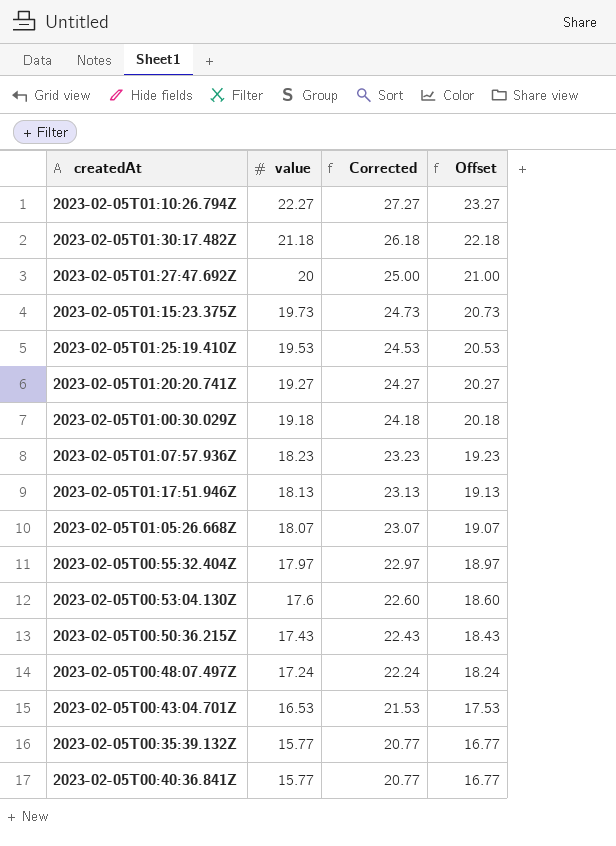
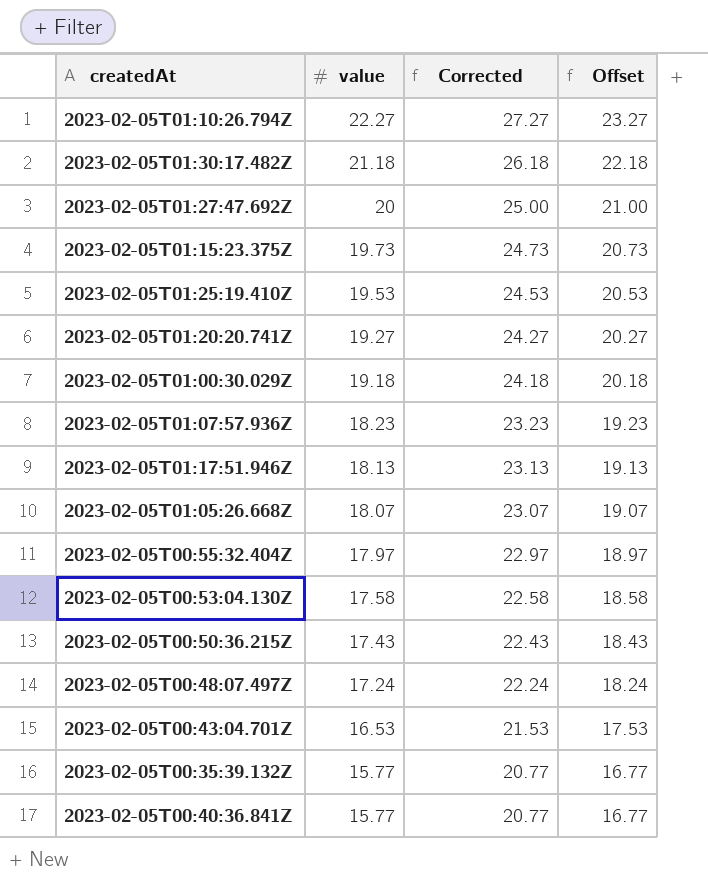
2023-02-05T00:53:04.130Z | value: 17.6 -> 17.58
2023-02-05T00:53:04.130Z | Corrected: 22.60 -> 22.58
2023-02-05T00:53:04.130Z | Offset: 18.60 -> 18.58

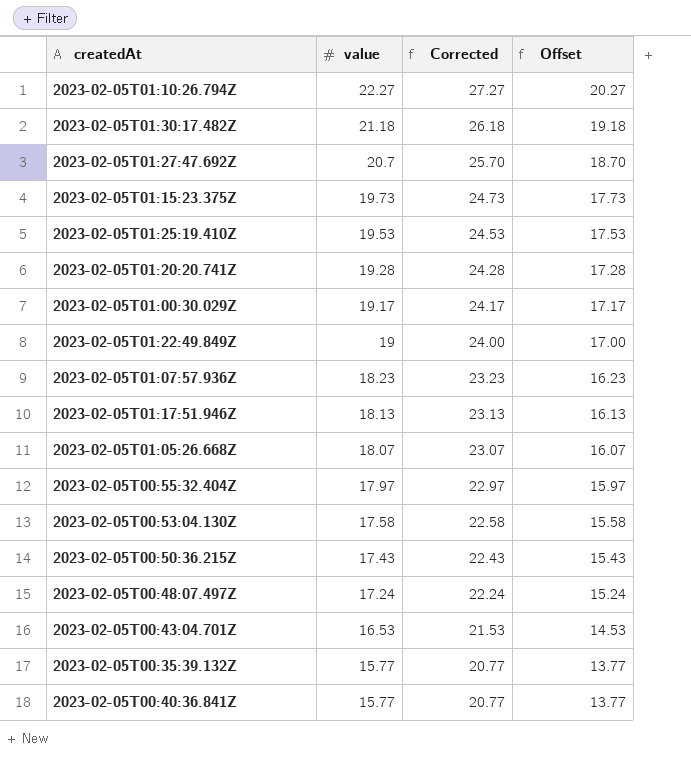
column Offset | formula: [value] + 1 -> [value] - 2
2023-02-05T01:27:47.692Z | value: 20 -> 20.7
2023-02-05T01:27:47.692Z | Corrected: 25.00 -> 25.70
2023-02-05T01:20:20.741Z | value: 19.27 -> 19.28
2023-02-05T01:20:20.741Z | Corrected: 24.27 -> 24.28
2023-02-05T01:00:30.029Z | value: 19.18 -> 19.17
2023-02-05T01:00:30.029Z | Corrected: 24.18 -> 24.17
row 2023-02-05T01:22:49.849Z: none -> 19 | 24.00 | 17.00

